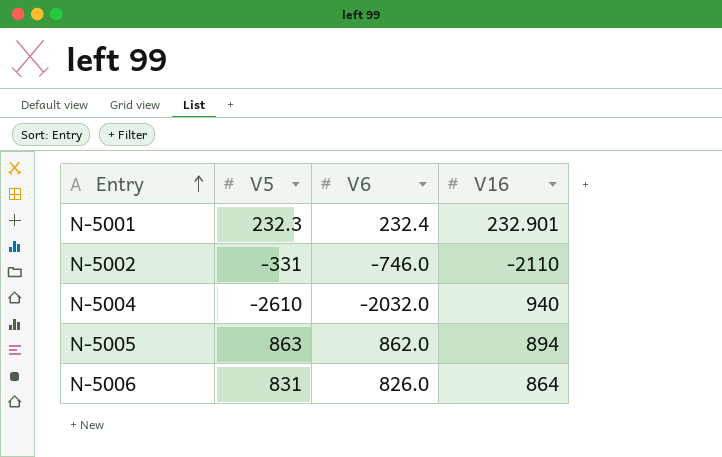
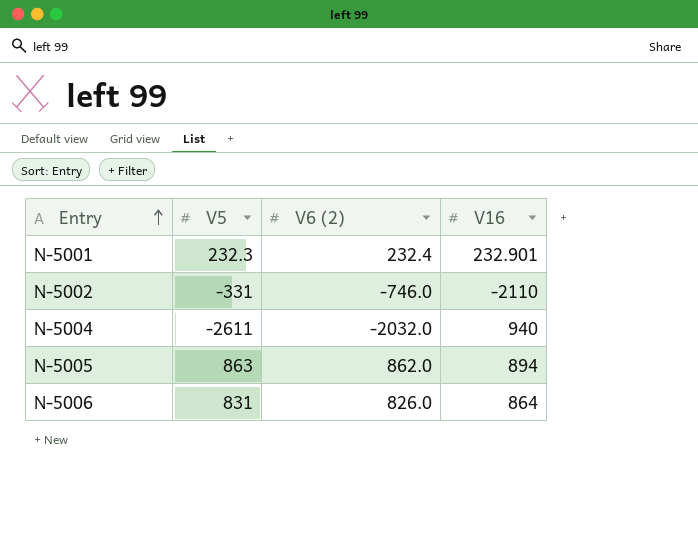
column name: V6 -> V6 (2)
N-5004 | V5: -2610 -> -2611

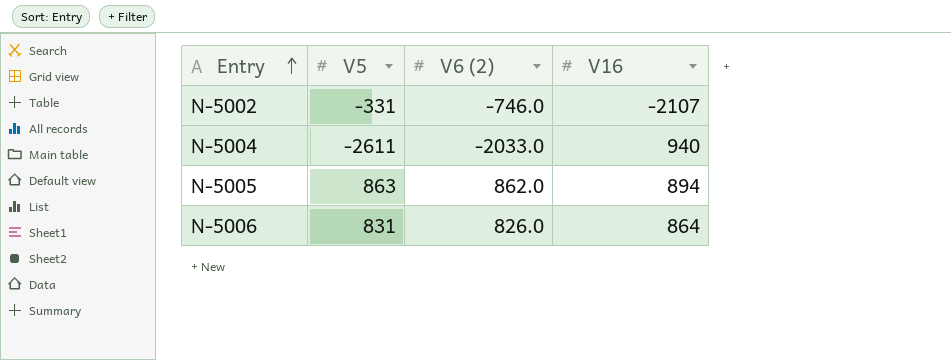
row N-5001: 232.3 | 232.4 | 232.901 -> none
N-5002 | V16: -2110 -> -2107
N-5004 | V6 (2): -2032.0 -> -2033.0

